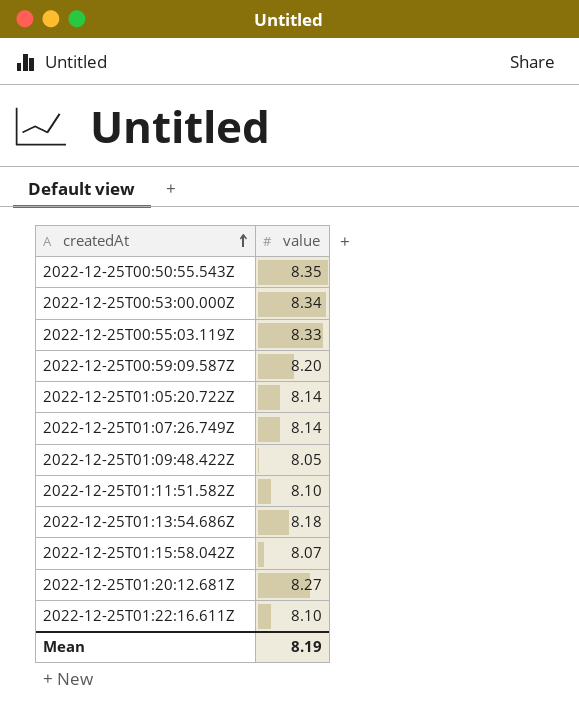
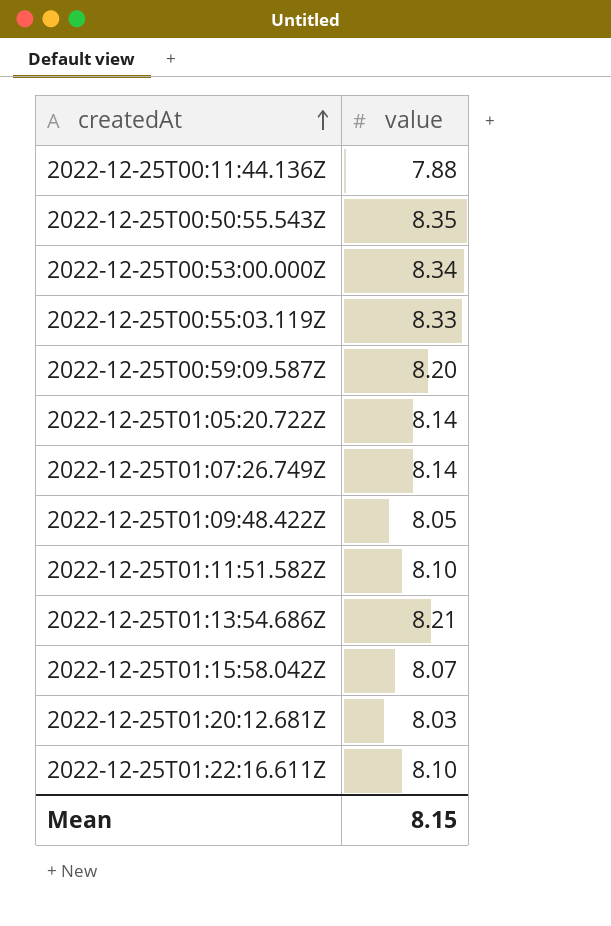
row 2022-12-25T00:11:44.136Z: none -> 7.88
2022-12-25T01:13:54.686Z | value: 8.18 -> 8.21
2022-12-25T01:20:12.681Z | value: 8.27 -> 8.03
Mean | value: 8.19 -> 8.15

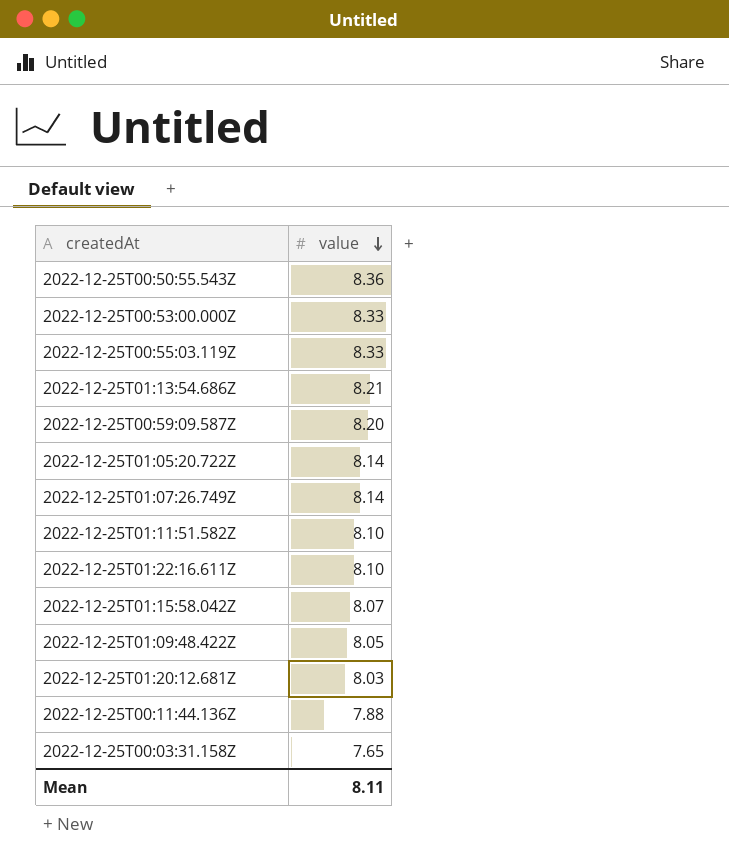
row order: createdAt ascending -> value descending
2022-12-25T00:50:55.543Z | value: 8.35 -> 8.36
2022-12-25T00:53:00.000Z | value: 8.34 -> 8.33
row 2022-12-25T00:03:31.158Z: none -> 7.65
Mean | value: 8.15 -> 8.11

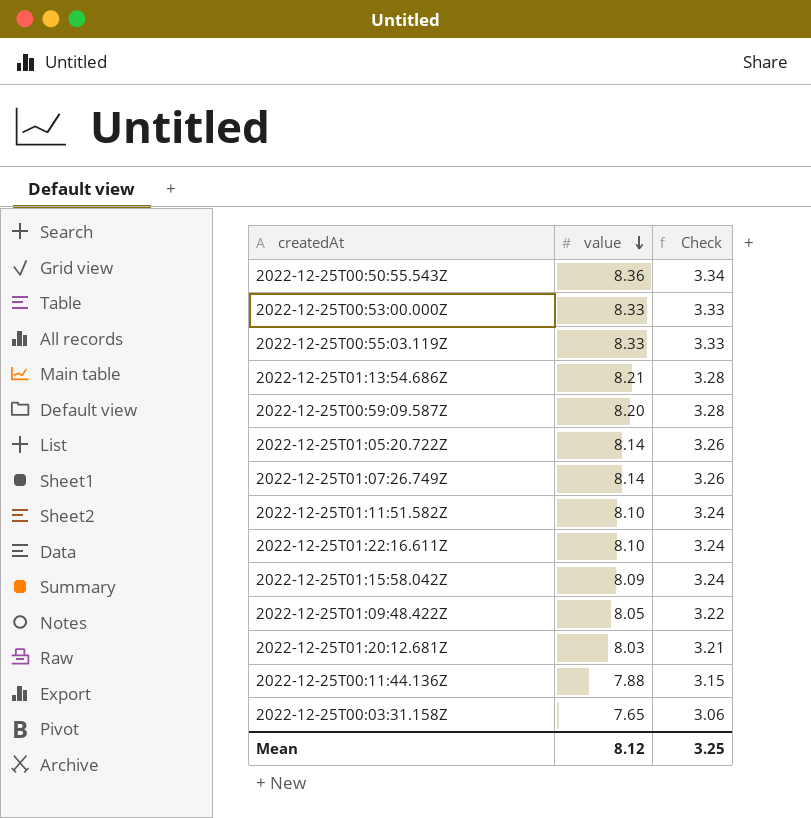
column Check | formula: none -> [value] * 0.4
2022-12-25T01:15:58.042Z | value: 8.07 -> 8.09
Mean | value: 8.11 -> 8.12

